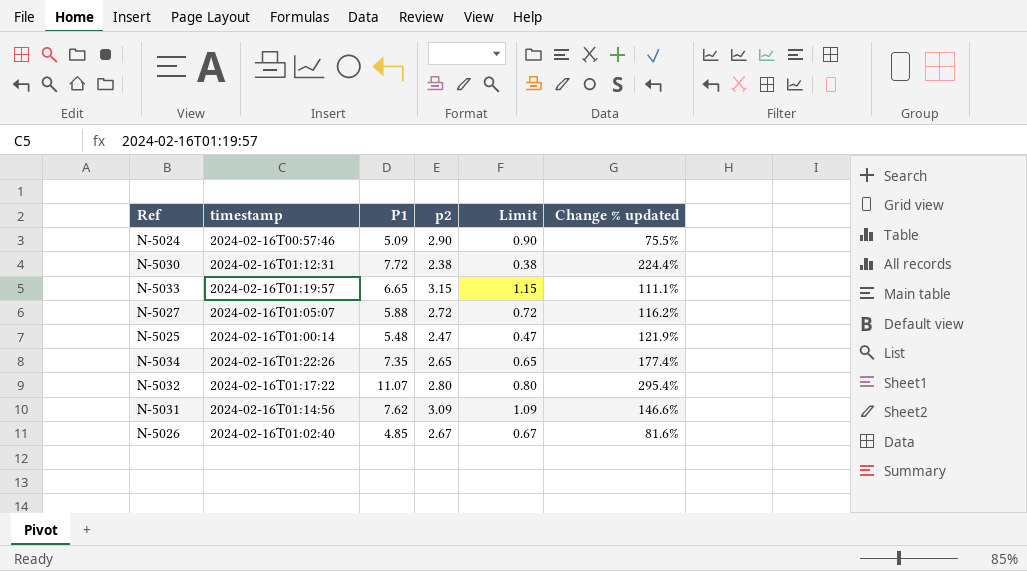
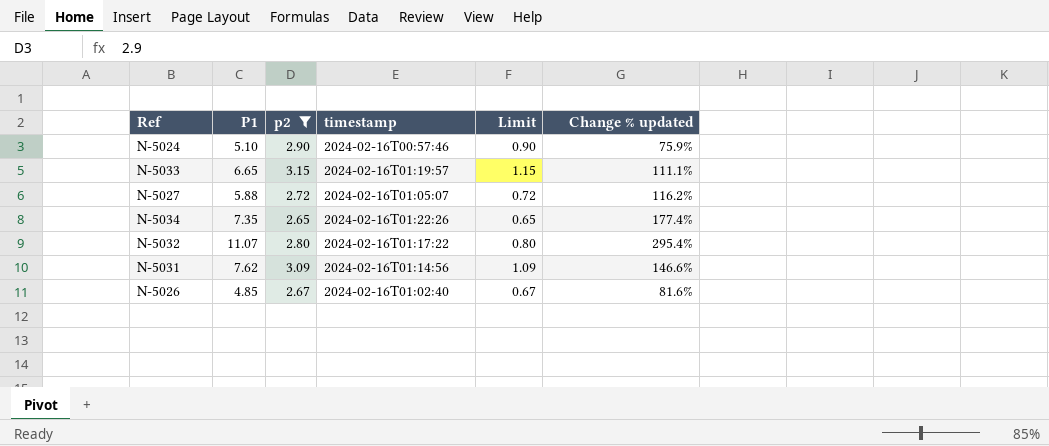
filter: none -> p2 >= 2.65
column timestamp | position: 2 -> 4
N-5024 | P1: 5.09 -> 5.10
N-5024 | Change % updated: 75.5% -> 75.9%

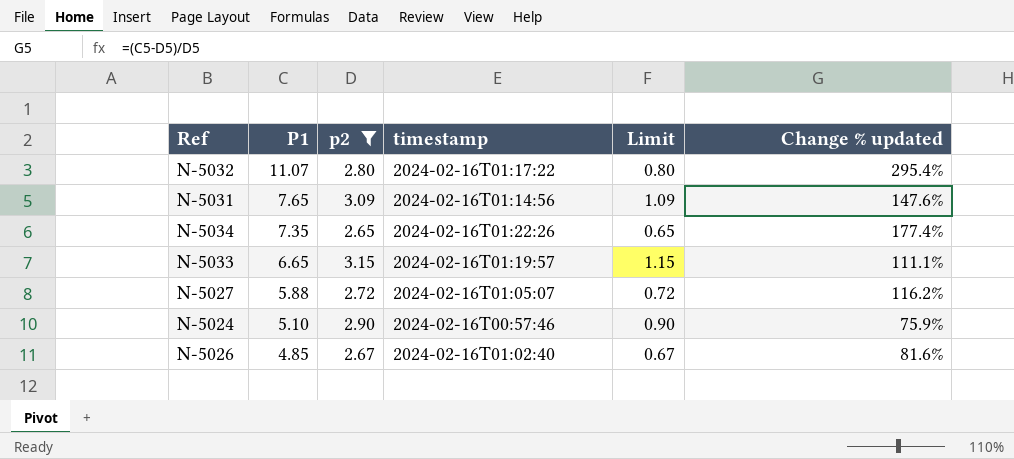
row order: none -> P1 descending
N-5031 | P1: 7.62 -> 7.65
N-5031 | Change % updated: 146.6% -> 147.6%

